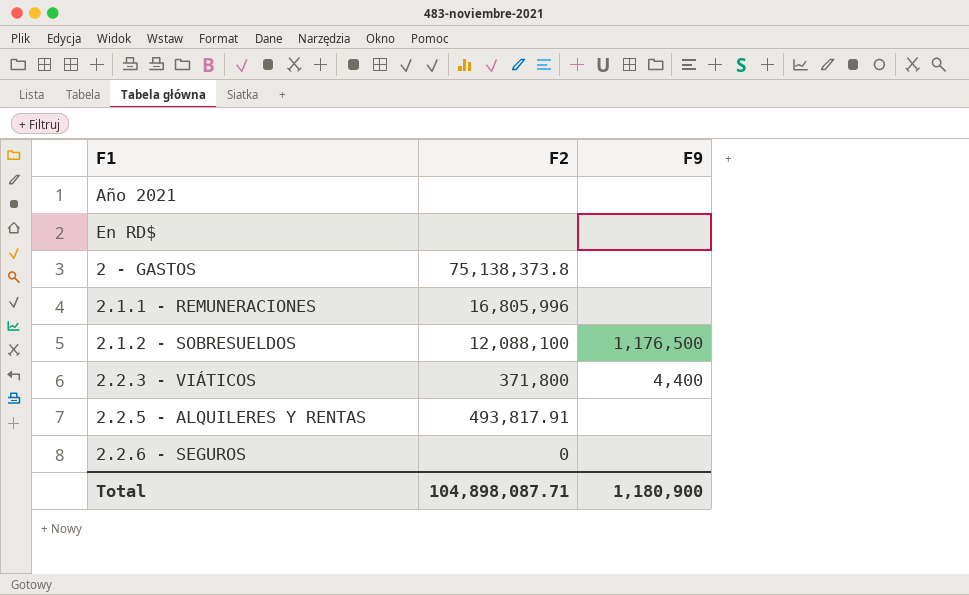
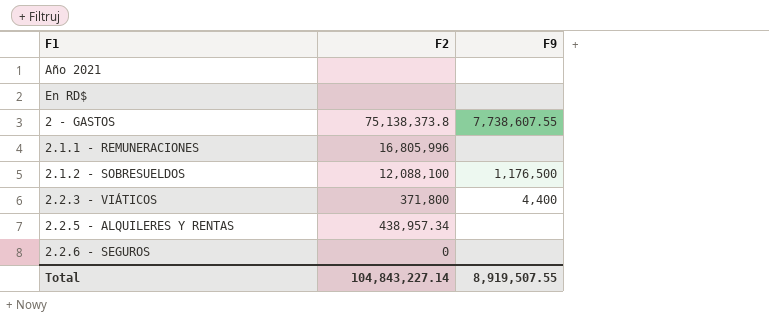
2 - GASTOS | F9: none -> 7,738,607.55
2.2.5 - ALQUILERES Y RENTAS | F2: 493,817.91 -> 438,957.34
Total | F2: 104,898,087.71 -> 104,843,227.14
Total | F9: 1,180,900 -> 8,919,507.55

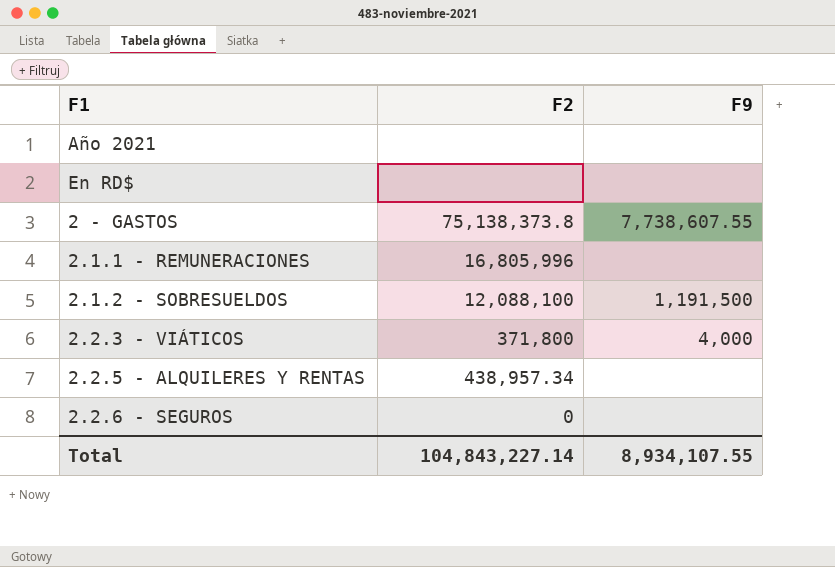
2.1.2 - SOBRESUELDOS | F9: 1,176,500 -> 1,191,500
2.2.3 - VIÁTICOS | F9: 4,400 -> 4,000
Total | F9: 8,919,507.55 -> 8,934,107.55

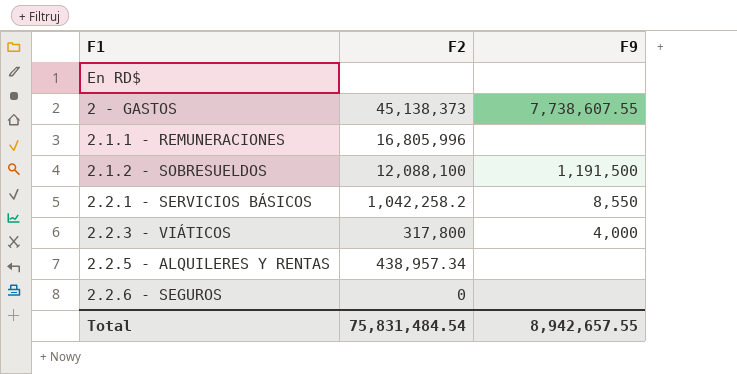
row Año 2021: none | none -> none
2 - GASTOS | F2: 75,138,373.8 -> 45,138,373
row 2.2.1 - SERVICIOS BÁSICOS: none -> 1,042,258.2 | 8,550
2.2.3 - VIÁTICOS | F2: 371,800 -> 317,800
Total | F2: 104,843,227.14 -> 75,831,484.54
Total | F9: 8,934,107.55 -> 8,942,657.55

